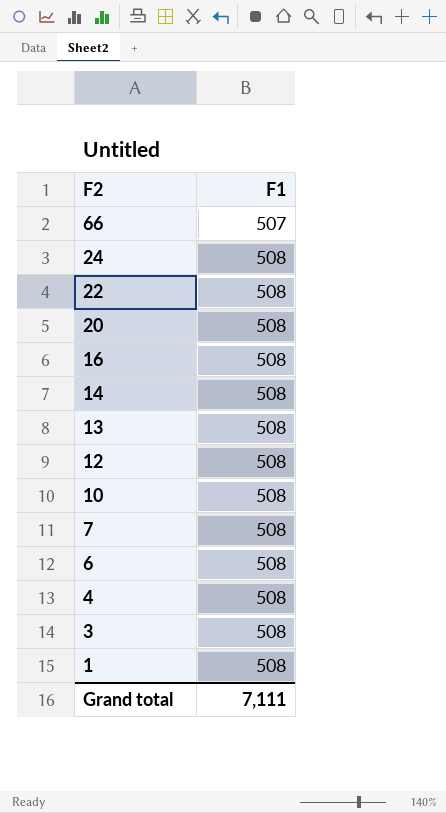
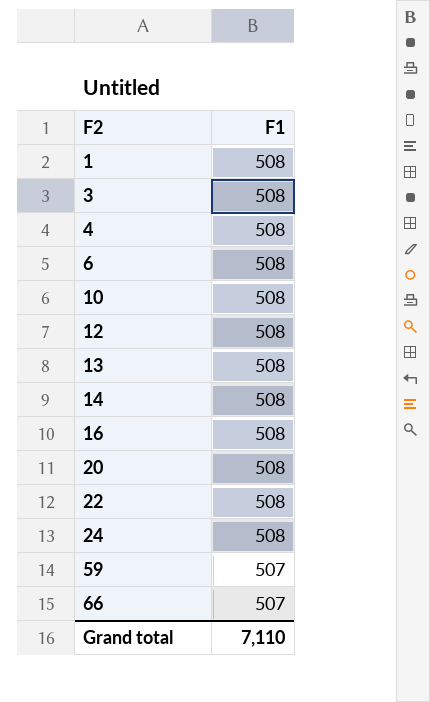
row order: F2 descending -> F2 ascending
row 7: 508 -> none
row 59: none -> 507
Grand total | F1: 7,111 -> 7,110

